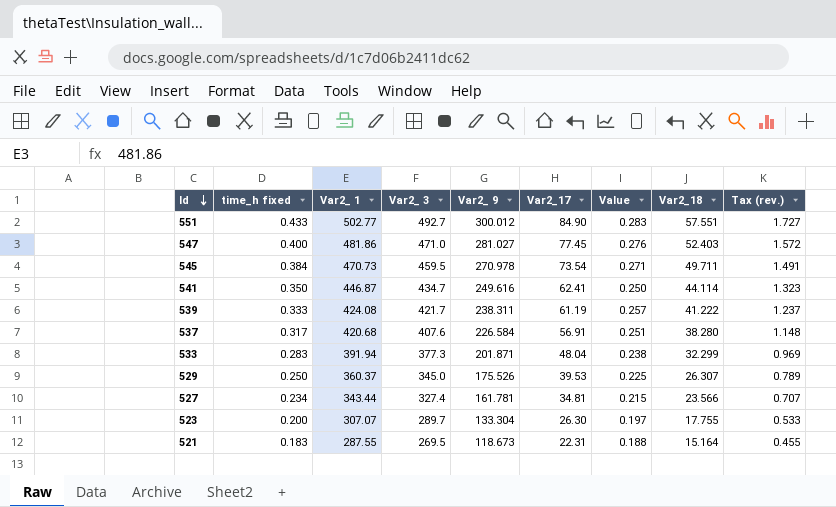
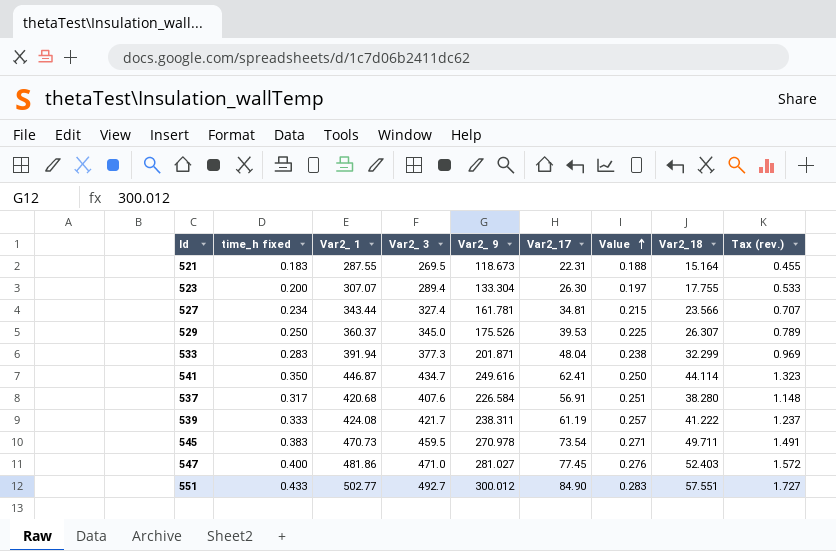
row order: Id descending -> Value ascending
523 | Var2_ 3: 289.7 -> 289.4
545 | time_h fixed: 0.384 -> 0.383

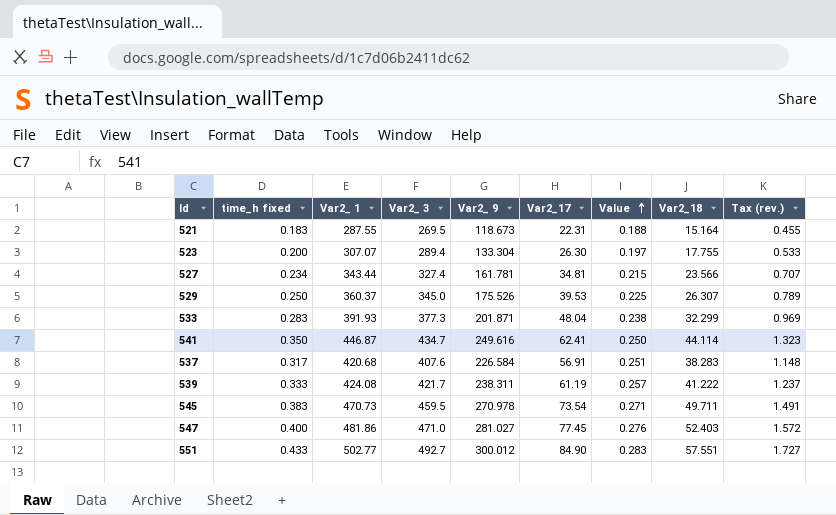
533 | Var2_ 1: 391.94 -> 391.93
537 | Var2_18: 38.280 -> 38.283

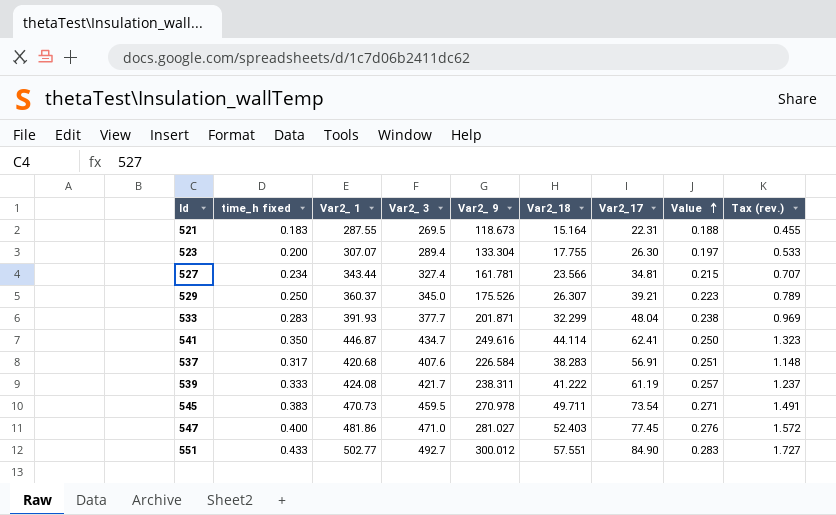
column Var2_18 | position: 8 -> 6
529 | Var2_17: 39.53 -> 39.21
529 | Value: 0.225 -> 0.223
533 | Var2_ 3: 377.3 -> 377.7

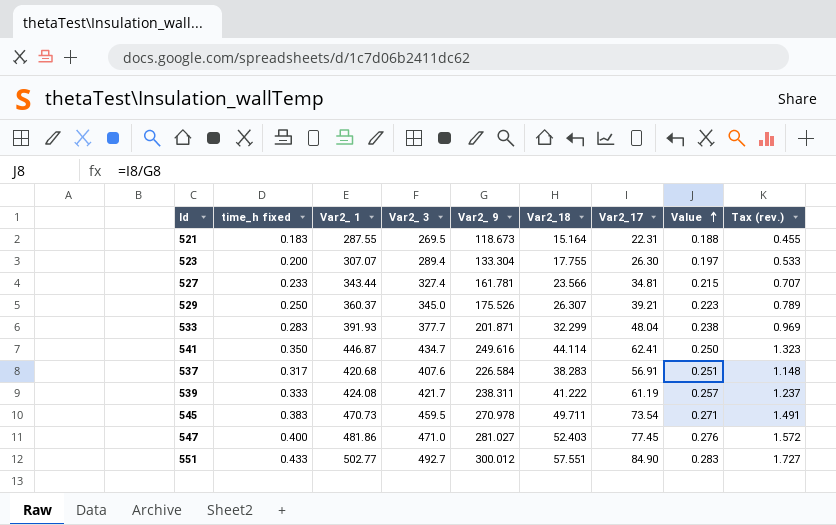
527 | time_h fixed: 0.234 -> 0.233

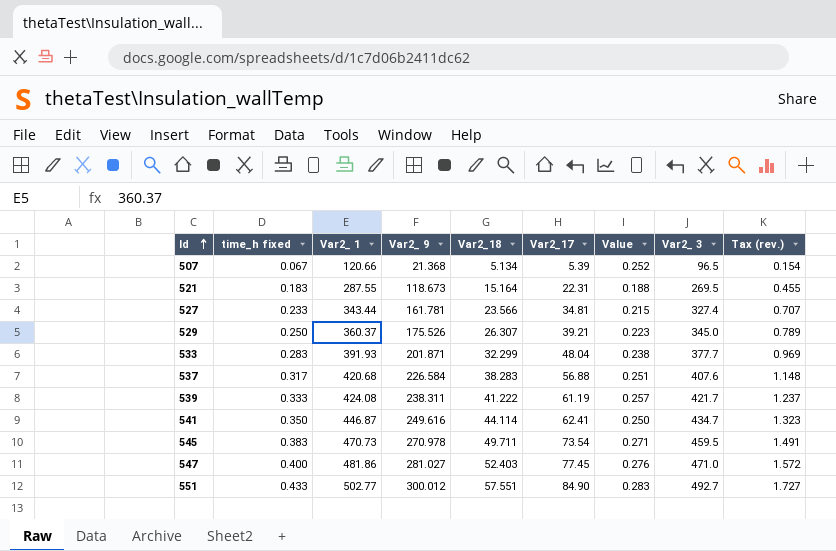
row order: Value ascending -> Id ascending
column Var2_ 3 | position: 4 -> 8
row 523: 0.200 | 307.07 | 289.4 | 133.304 | 17.755 | 26.30 | 0.197 | 0.533 -> none
row 507: none -> 0.067 | 120.66 | 21.368 | 5.134 | 5.39 | 0.252 | 96.5 | 0.154
537 | Var2_17: 56.91 -> 56.88

